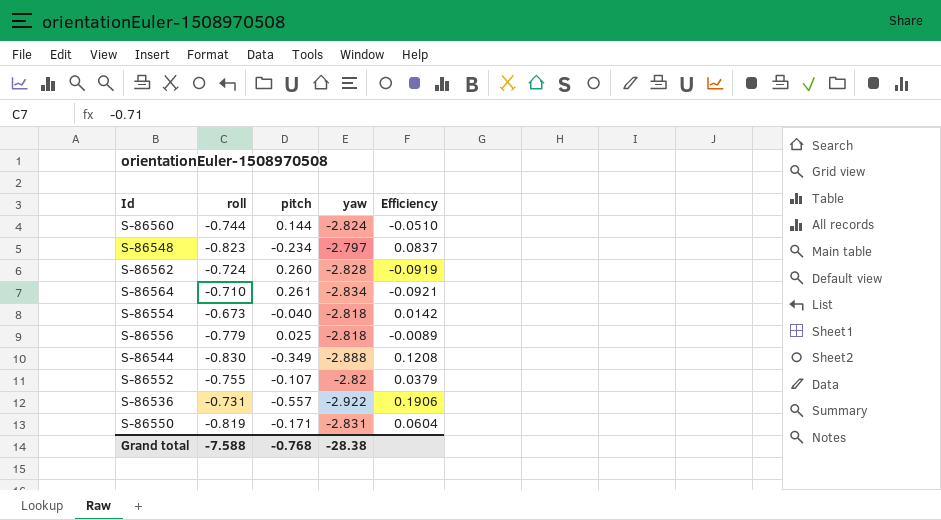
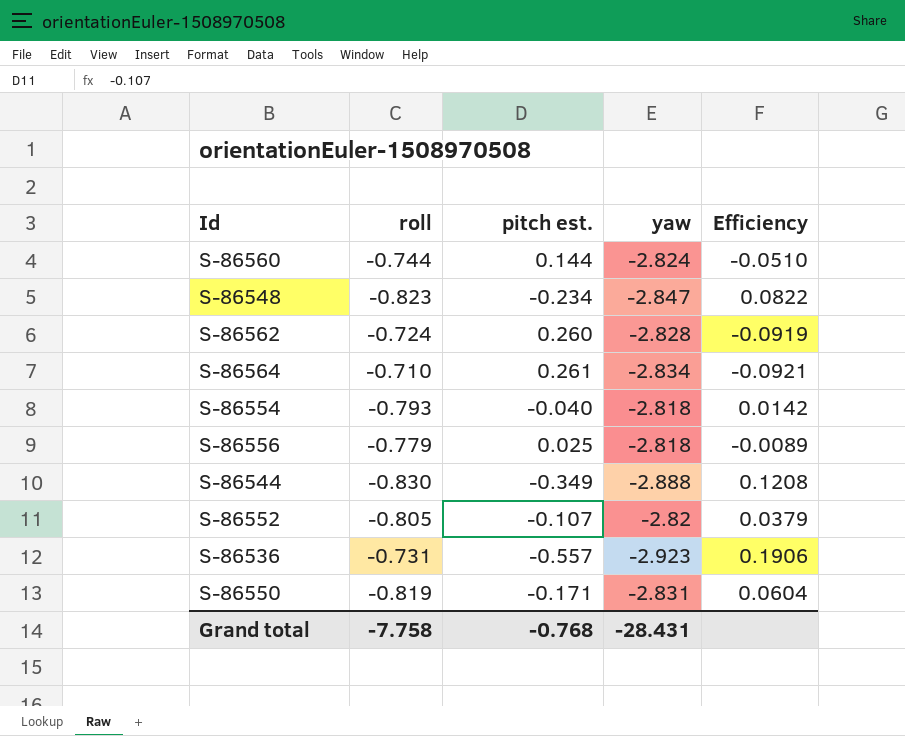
column name: pitch -> pitch est.
S-86548 | yaw: -2.797 -> -2.847
S-86548 | Efficiency: 0.0837 -> 0.0822
S-86554 | roll: -0.673 -> -0.793
S-86552 | roll: -0.755 -> -0.805
S-86536 | yaw: -2.922 -> -2.923
Grand total | roll: -7.588 -> -7.758
Grand total | yaw: -28.38 -> -28.431

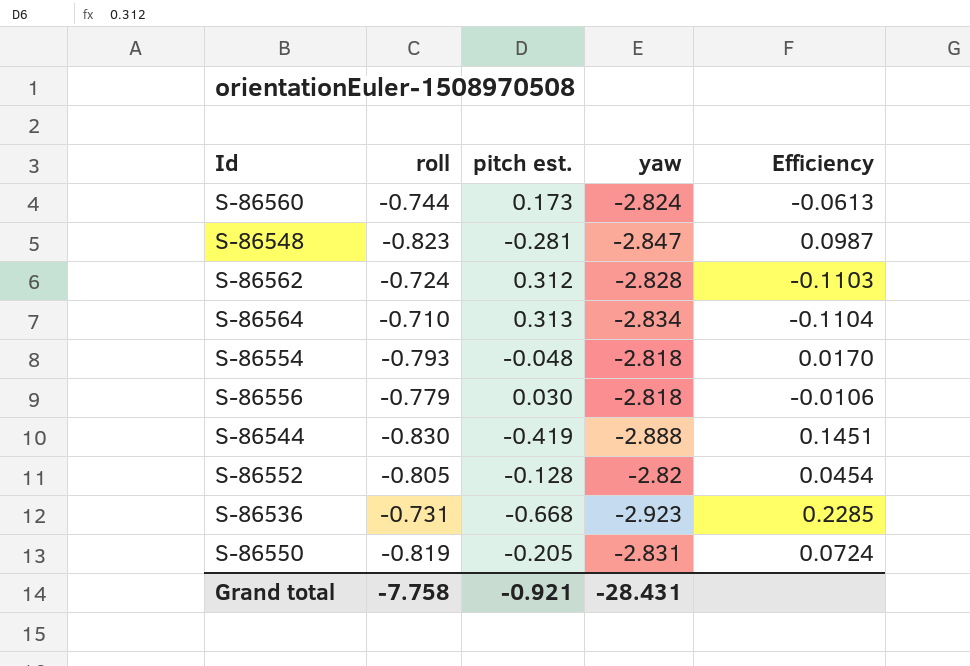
S-86560 | pitch est.: 0.144 -> 0.173
S-86560 | Efficiency: -0.0510 -> -0.0613
S-86548 | pitch est.: -0.234 -> -0.281
S-86548 | Efficiency: 0.0822 -> 0.0987
S-86562 | pitch est.: 0.260 -> 0.312
S-86562 | Efficiency: -0.0919 -> -0.1103
S-86564 | pitch est.: 0.261 -> 0.313
S-86564 | Efficiency: -0.0921 -> -0.1104
S-86554 | pitch est.: -0.040 -> -0.048
S-86554 | Efficiency: 0.0142 -> 0.0170
S-86556 | pitch est.: 0.025 -> 0.030
S-86556 | Efficiency: -0.0089 -> -0.0106
S-86544 | pitch est.: -0.349 -> -0.419
S-86544 | Efficiency: 0.1208 -> 0.1451
S-86552 | pitch est.: -0.107 -> -0.128
S-86552 | Efficiency: 0.0379 -> 0.0454
S-86536 | pitch est.: -0.557 -> -0.668
S-86536 | Efficiency: 0.1906 -> 0.2285
S-86550 | pitch est.: -0.171 -> -0.205
S-86550 | Efficiency: 0.0604 -> 0.0724
Grand total | pitch est.: -0.768 -> -0.921

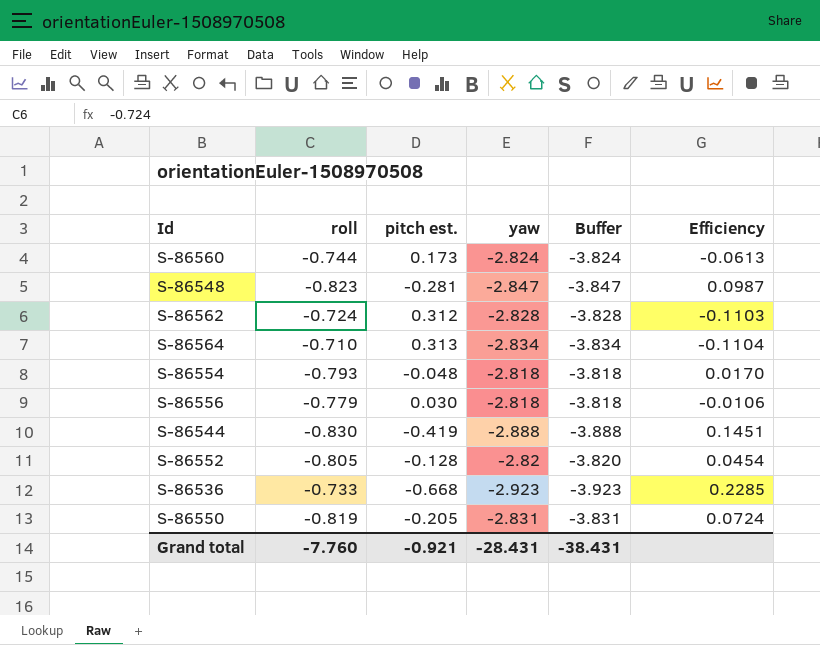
column Buffer | formula: none -> [yaw] - 1
S-86536 | roll: -0.731 -> -0.733
Grand total | roll: -7.758 -> -7.760

